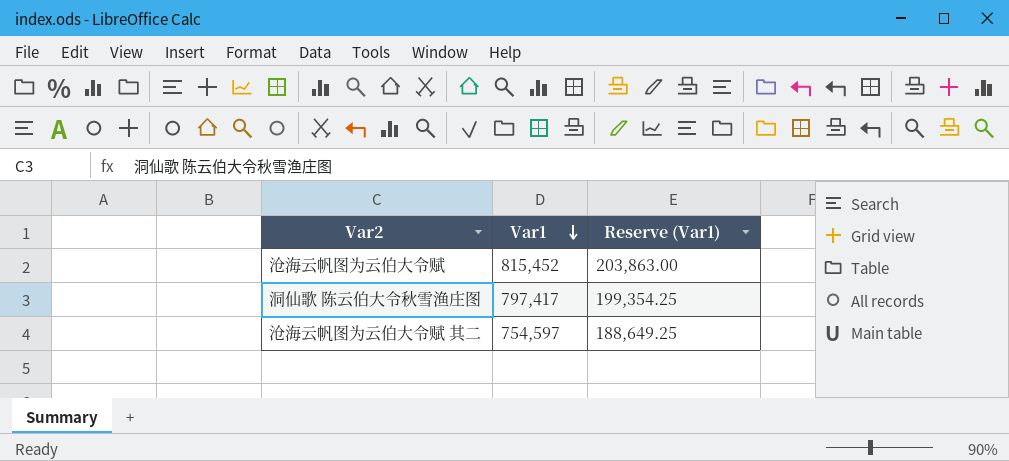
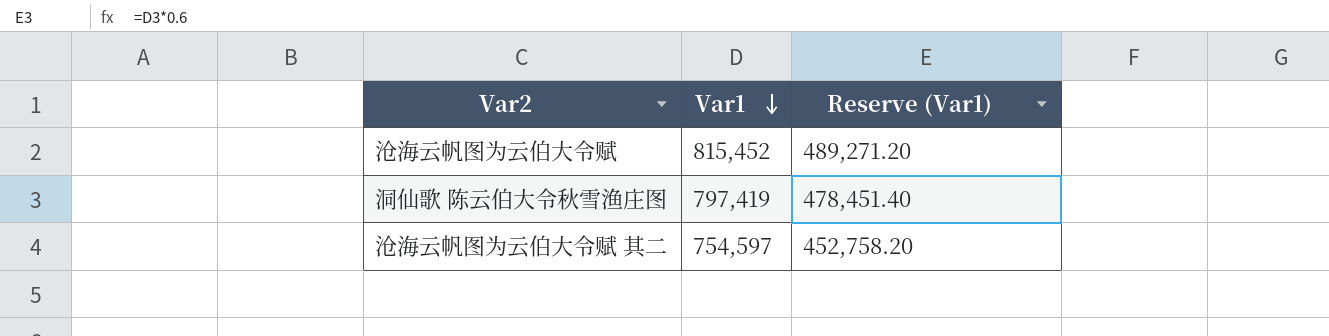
column Reserve (Var1) | formula: [Var1] * 0.25 -> [Var1] * 0.6
洞仙歌 陈云伯大令秋雪渔庄图 | Var1: 797,417 -> 797,419

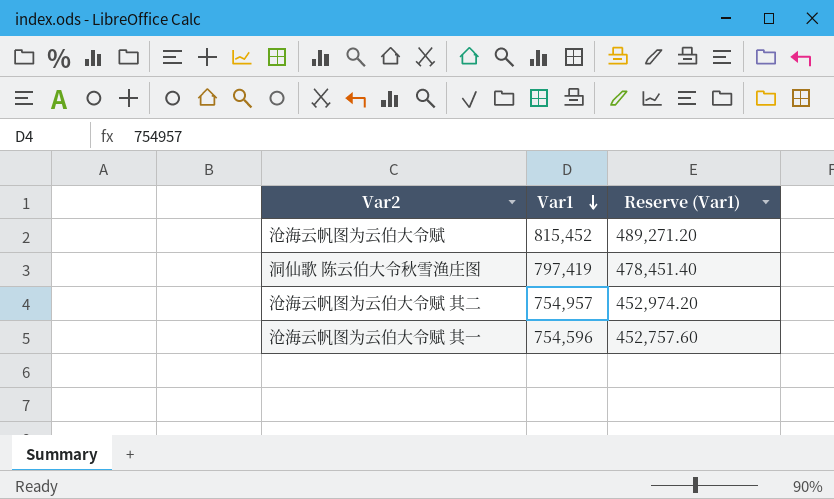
沧海云帆图为云伯大令赋 其二 | Var1: 754,597 -> 754,957
沧海云帆图为云伯大令赋 其二 | Reserve (Var1): 452,758.20 -> 452,974.20
row 沧海云帆图为云伯大令赋 其一: none -> 754,596 | 452,757.60

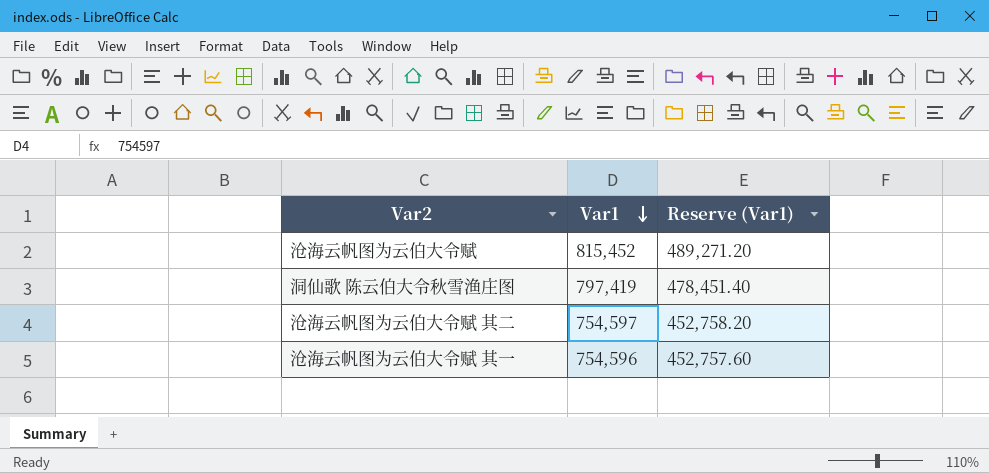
沧海云帆图为云伯大令赋 其二 | Var1: 754,957 -> 754,597
沧海云帆图为云伯大令赋 其二 | Reserve (Var1): 452,974.20 -> 452,758.20

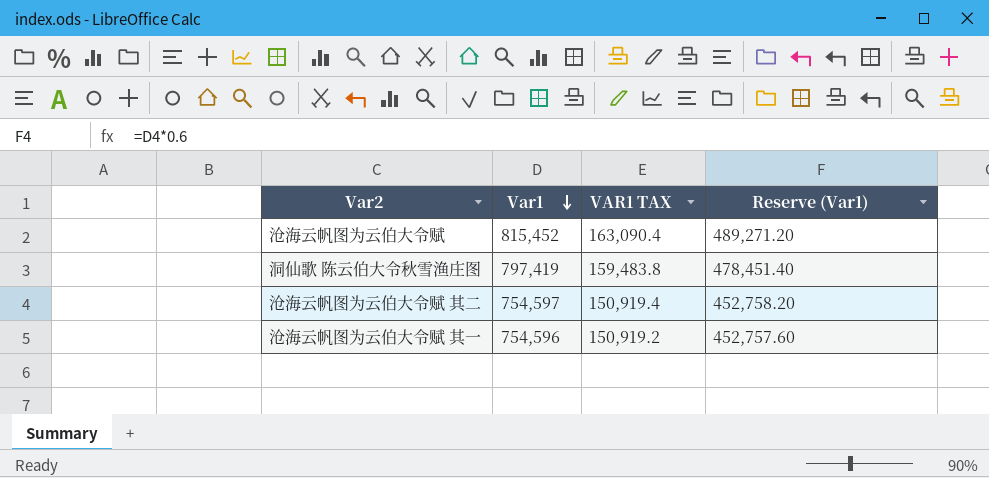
column VAR1 TAX | formula: none -> [Var1] * 0.2

